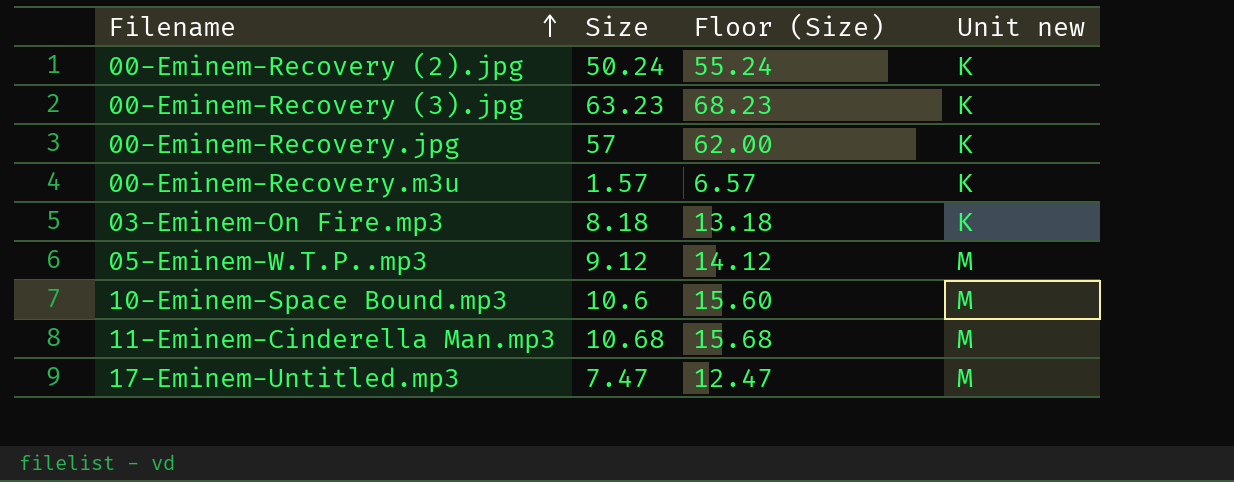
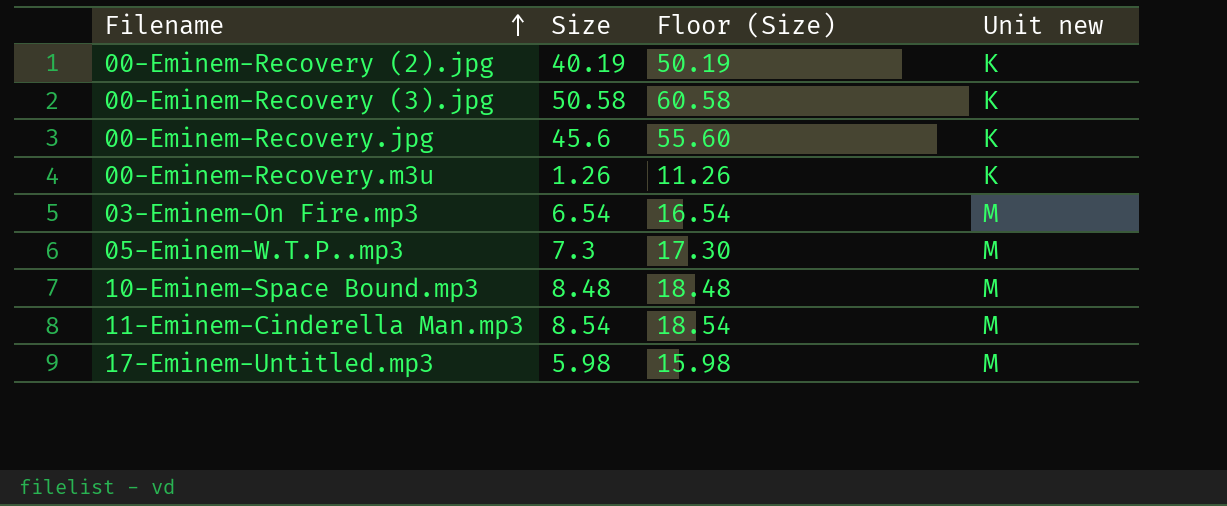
column Floor (Size) | formula: [Size] + 5 -> [Size] + 10
00-Eminem-Recovery (2).jpg | Size: 50.24 -> 40.19
00-Eminem-Recovery (3).jpg | Size: 63.23 -> 50.58
00-Eminem-Recovery.jpg | Size: 57 -> 45.6
00-Eminem-Recovery.m3u | Size: 1.57 -> 1.26
03-Eminem-On Fire.mp3 | Size: 8.18 -> 6.54
03-Eminem-On Fire.mp3 | Unit new: K -> M
05-Eminem-W.T.P..mp3 | Size: 9.12 -> 7.3
10-Eminem-Space Bound.mp3 | Size: 10.6 -> 8.48
11-Eminem-Cinderella Man.mp3 | Size: 10.68 -> 8.54
17-Eminem-Untitled.mp3 | Size: 7.47 -> 5.98

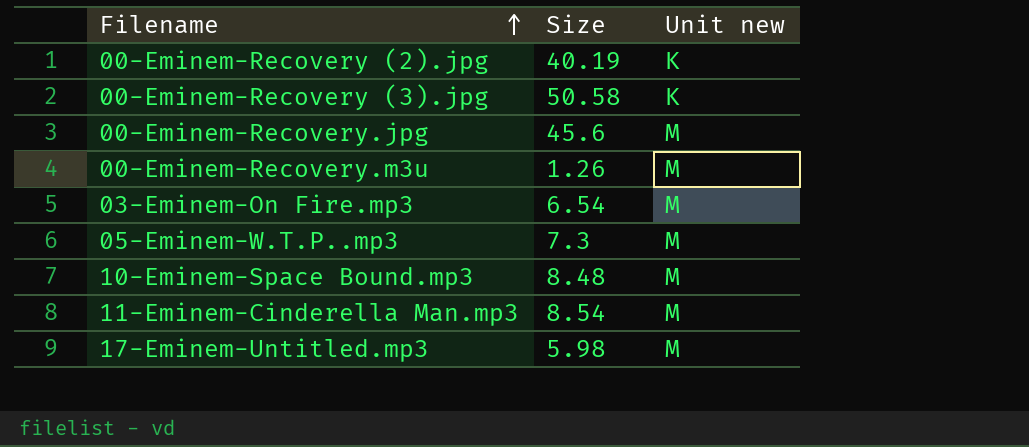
column Floor (Size) | formula: [Size] + 10 -> none
00-Eminem-Recovery.jpg | Unit new: K -> M
00-Eminem-Recovery.m3u | Unit new: K -> M

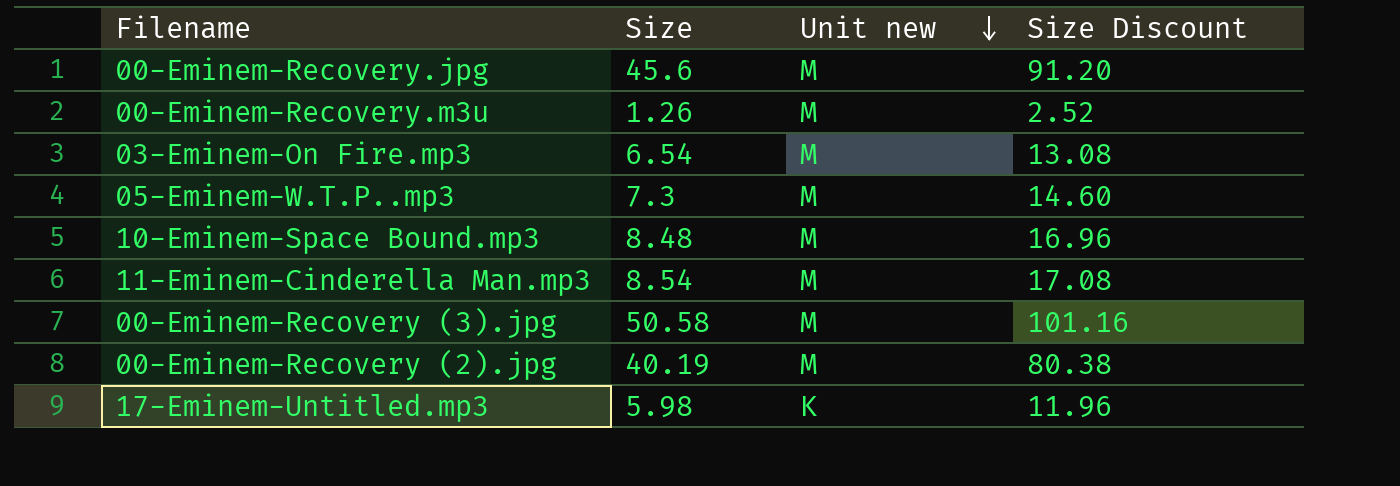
row order: Filename ascending -> Unit new descending
column Size Discount | formula: none -> [Size] * 2
00-Eminem-Recovery (3).jpg | Unit new: K -> M
00-Eminem-Recovery (2).jpg | Unit new: K -> M
17-Eminem-Untitled.mp3 | Unit new: M -> K

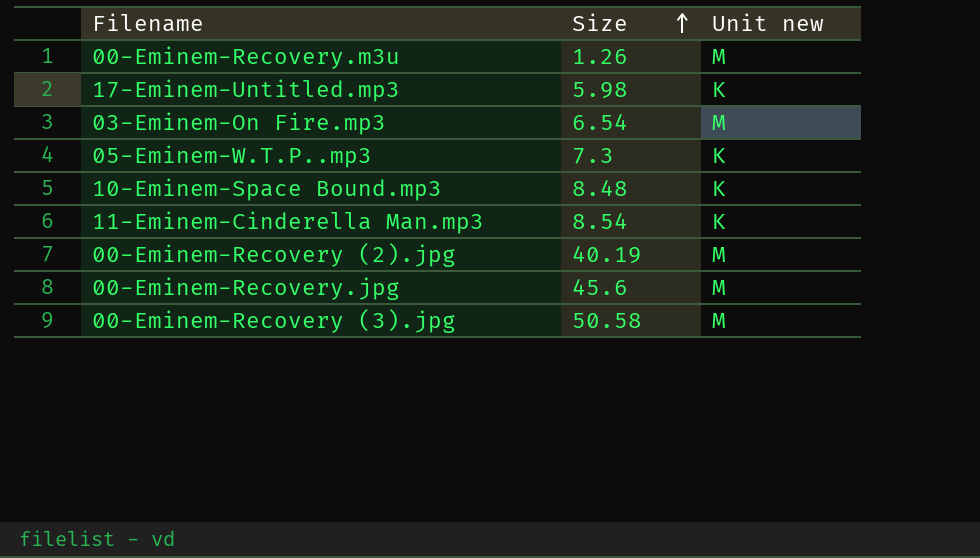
row order: Unit new descending -> Size ascending
column Size Discount | formula: [Size] * 2 -> none
05-Eminem-W.T.P..mp3 | Unit new: M -> K
10-Eminem-Space Bound.mp3 | Unit new: M -> K
11-Eminem-Cinderella Man.mp3 | Unit new: M -> K

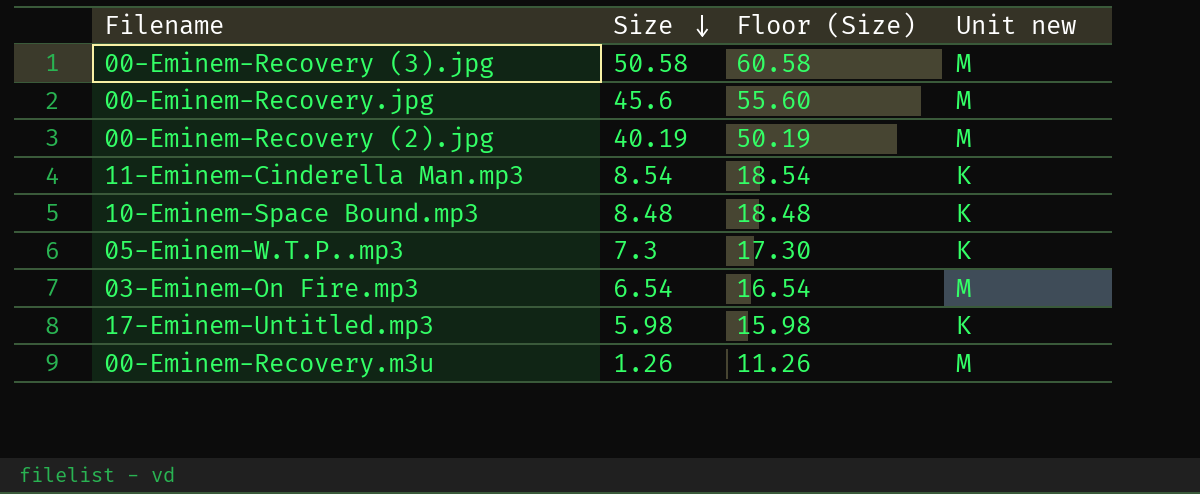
row order: Size ascending -> Size descending
column Floor (Size) | formula: none -> [Size] + 10

